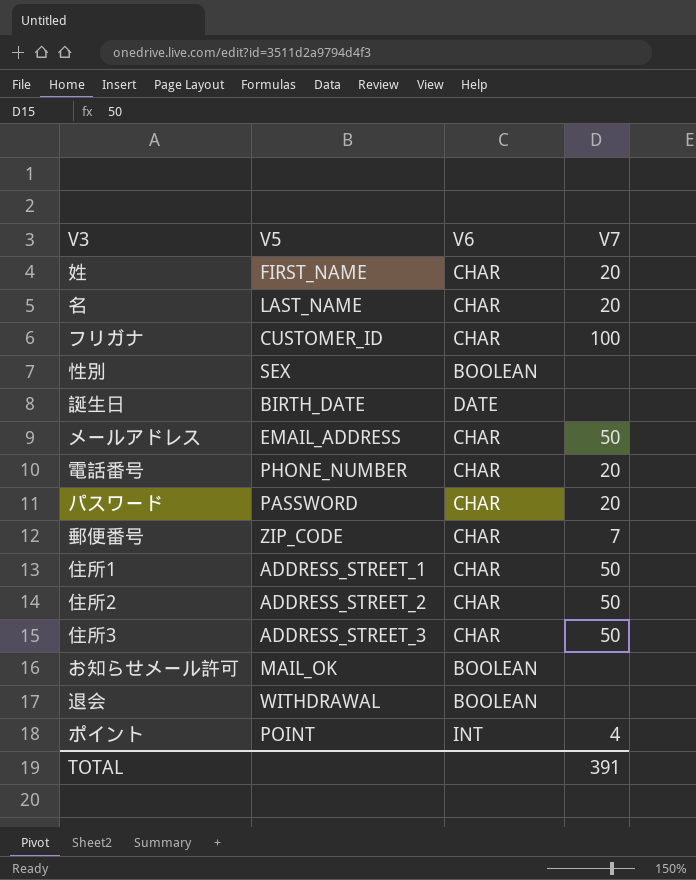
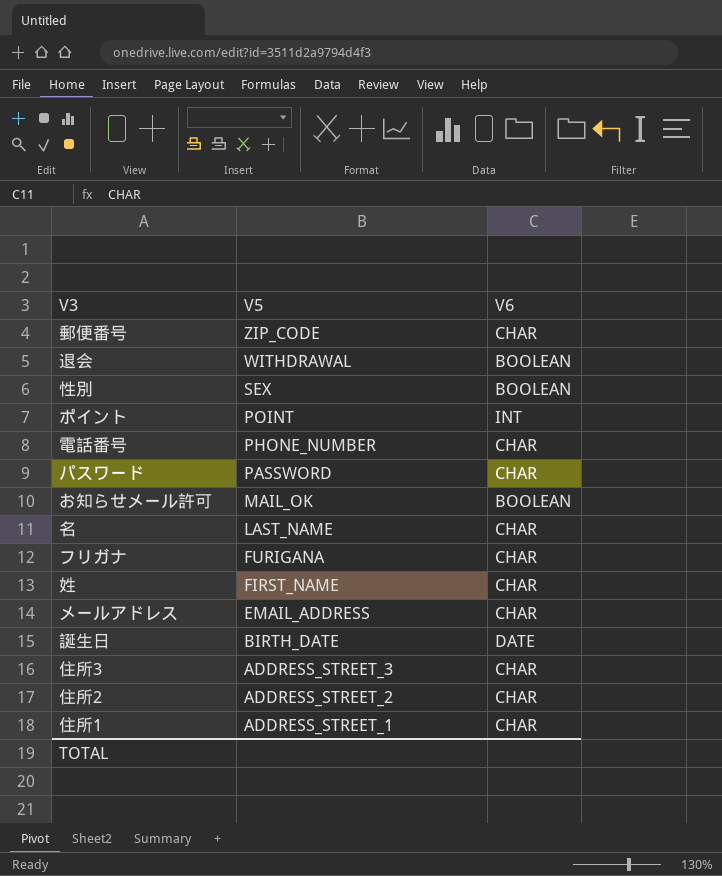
row order: none -> V5 descending
column V7 | position: 4 -> none
フリガナ | V5: CUSTOMER_ID -> FURIGANA

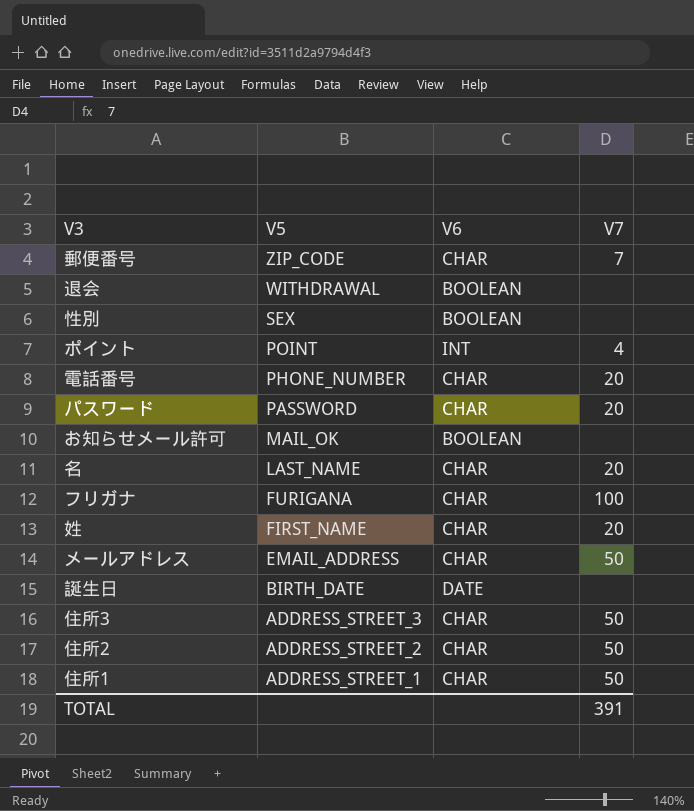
column V7 | position: none -> 4

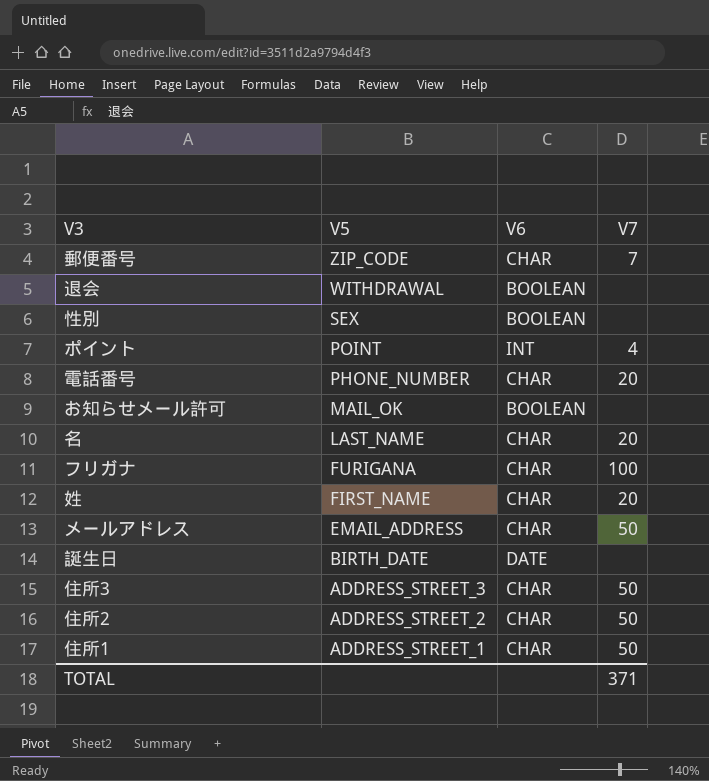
row パスワード: PASSWORD | CHAR | 20 -> none
TOTAL | V7: 391 -> 371

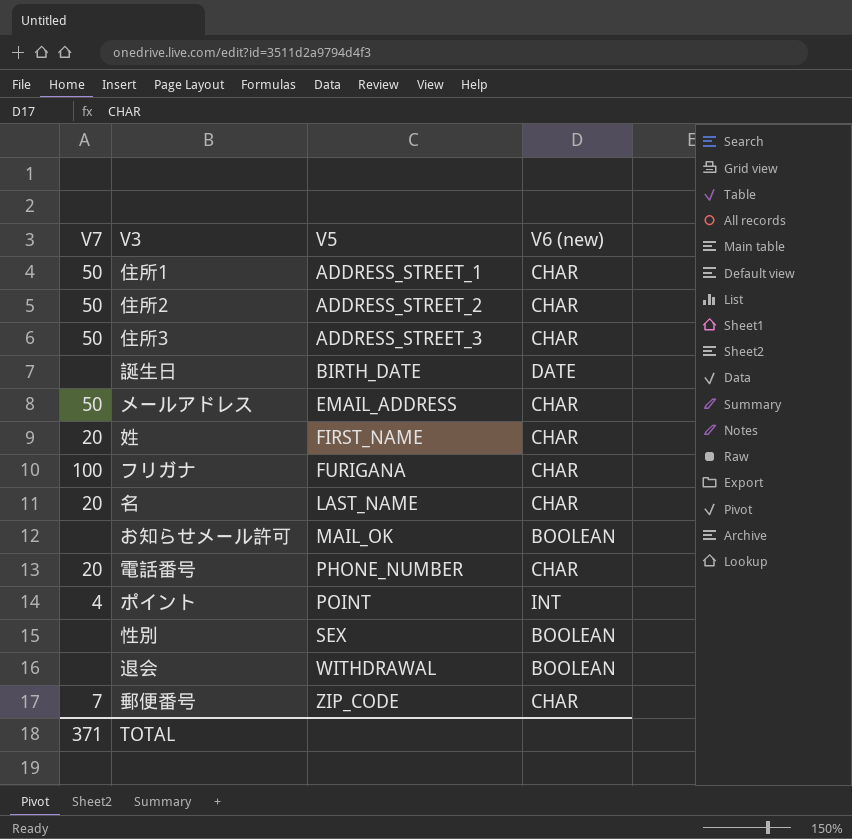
row order: V5 descending -> V5 ascending
column V7 | position: 4 -> 1
column name: V6 -> V6 (new)

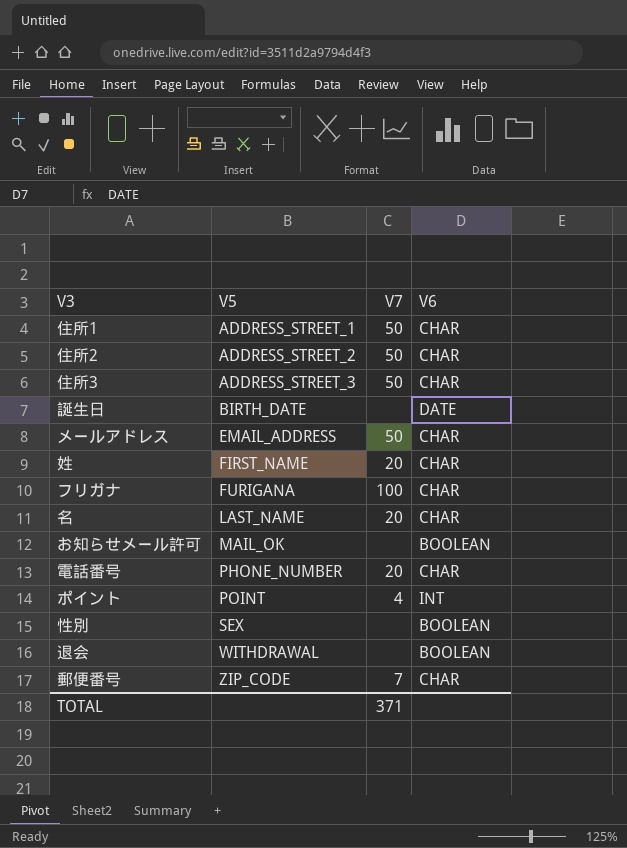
column V7 | position: 1 -> 3
column name: V6 (new) -> V6

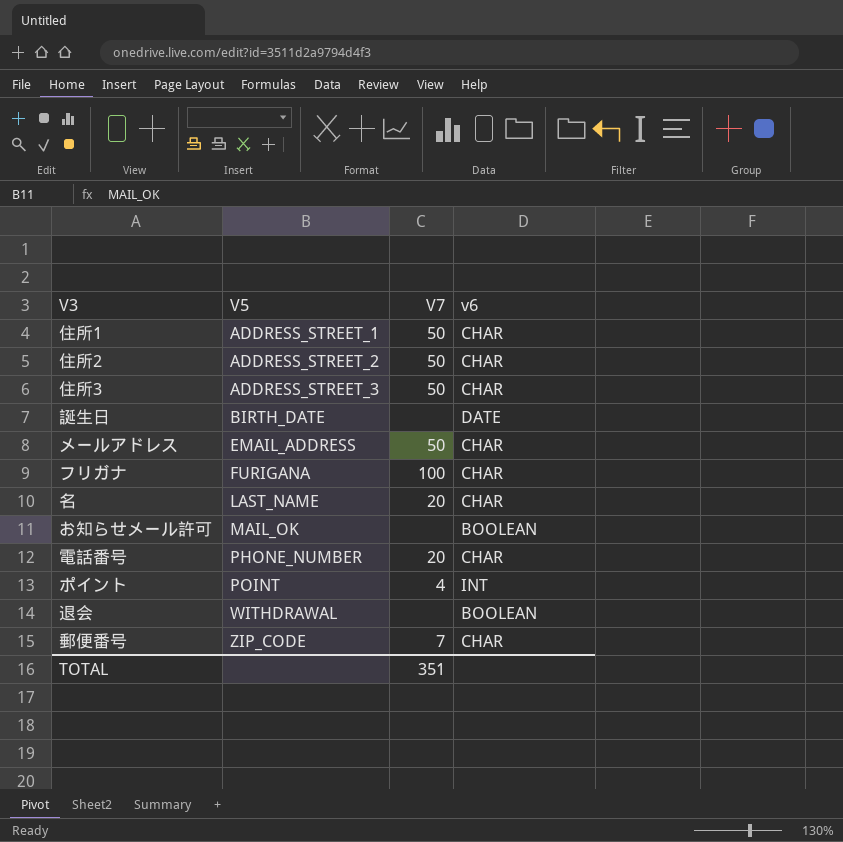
column name: V6 -> v6
row 姓: FIRST_NAME | 20 | CHAR -> none
row 性別: SEX | none | BOOLEAN -> none
TOTAL | V7: 371 -> 351

